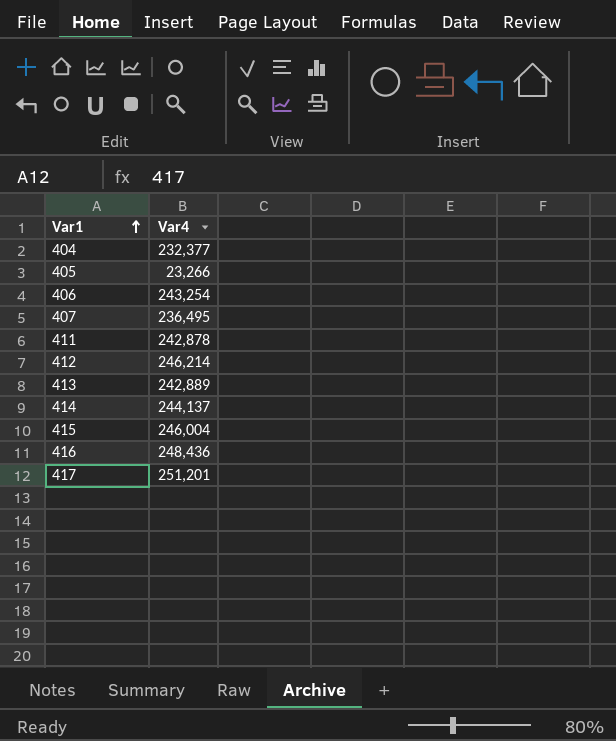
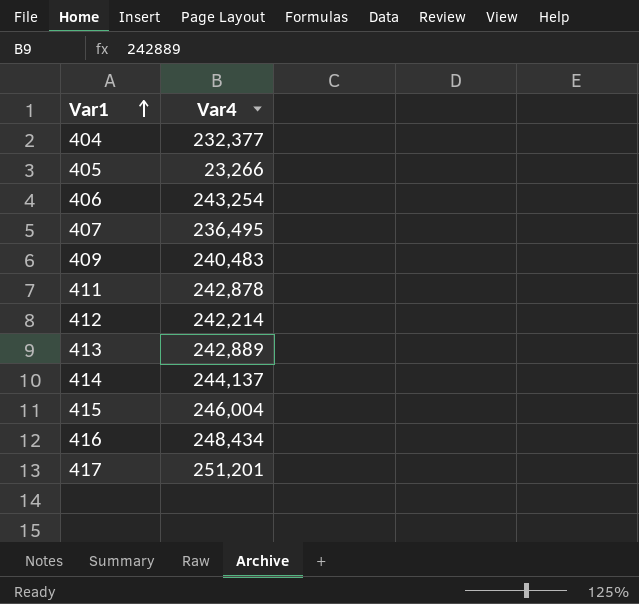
row 409: none -> 240,483
412 | Var4: 246,214 -> 242,214
416 | Var4: 248,436 -> 248,434

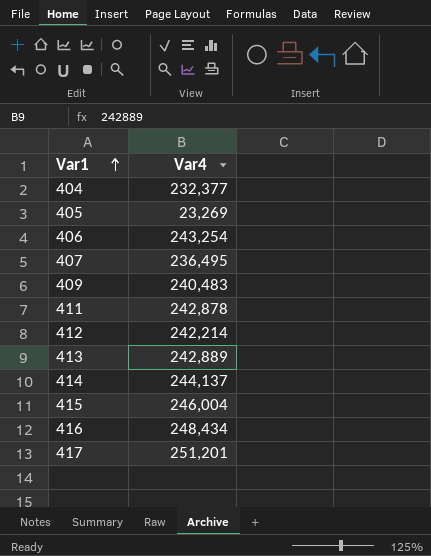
405 | Var4: 23,266 -> 23,269

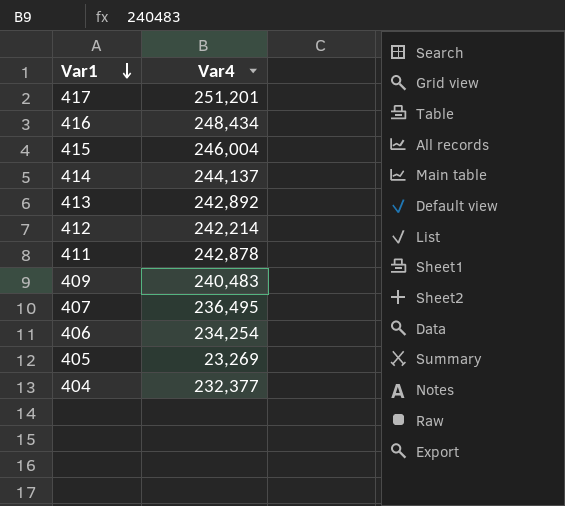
row order: Var1 ascending -> Var1 descending
413 | Var4: 242,889 -> 242,892
406 | Var4: 243,254 -> 234,254

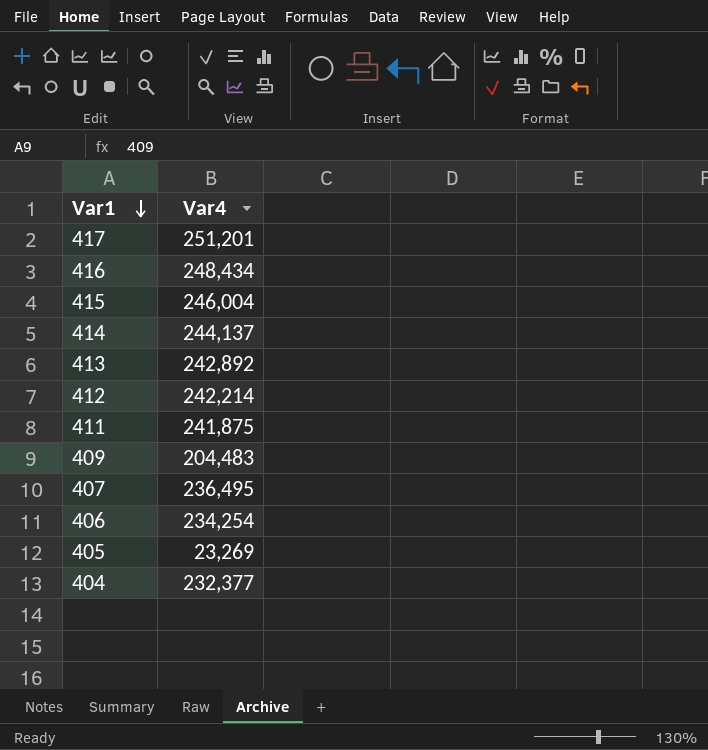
411 | Var4: 242,878 -> 241,875
409 | Var4: 240,483 -> 204,483

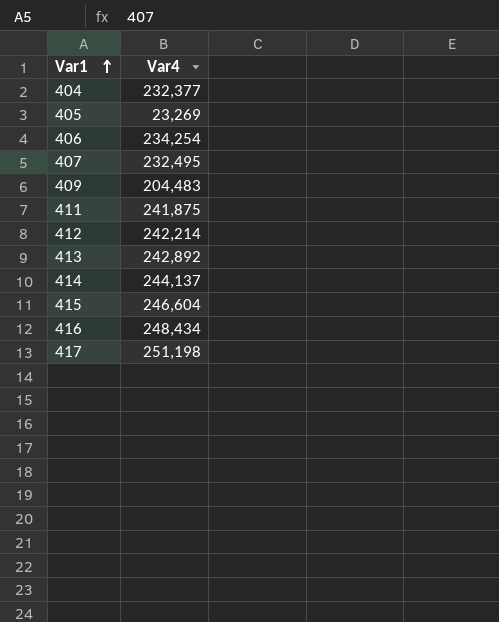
row order: Var1 descending -> Var1 ascending
407 | Var4: 236,495 -> 232,495
415 | Var4: 246,004 -> 246,604
417 | Var4: 251,201 -> 251,198

